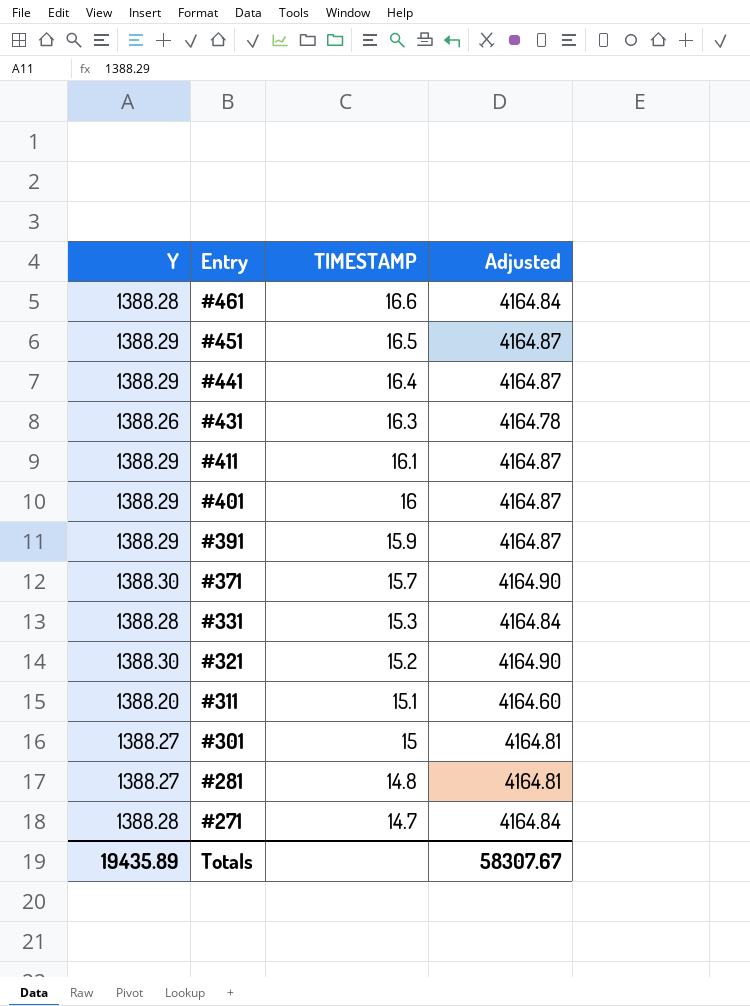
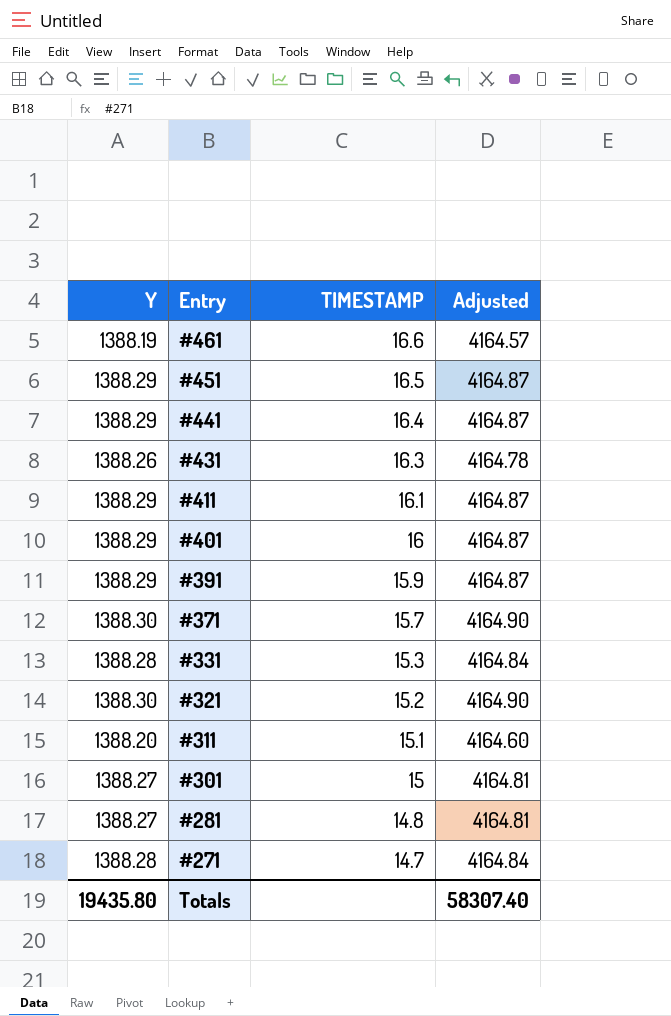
#461 | Y: 1388.28 -> 1388.19
#461 | Adjusted: 4164.84 -> 4164.57
Totals | Y: 19435.89 -> 19435.80
Totals | Adjusted: 58307.67 -> 58307.40

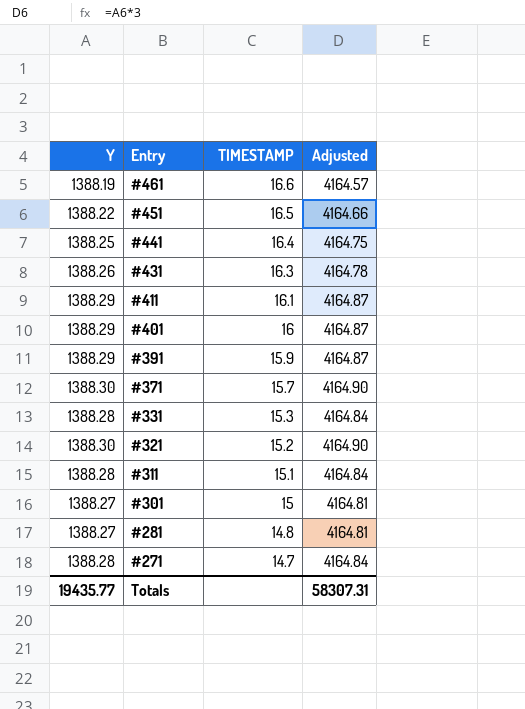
#451 | Y: 1388.29 -> 1388.22
#451 | Adjusted: 4164.87 -> 4164.66
#441 | Y: 1388.29 -> 1388.25
#441 | Adjusted: 4164.87 -> 4164.75
#311 | Y: 1388.20 -> 1388.28
#311 | Adjusted: 4164.60 -> 4164.84
Totals | Y: 19435.80 -> 19435.77
Totals | Adjusted: 58307.40 -> 58307.31

